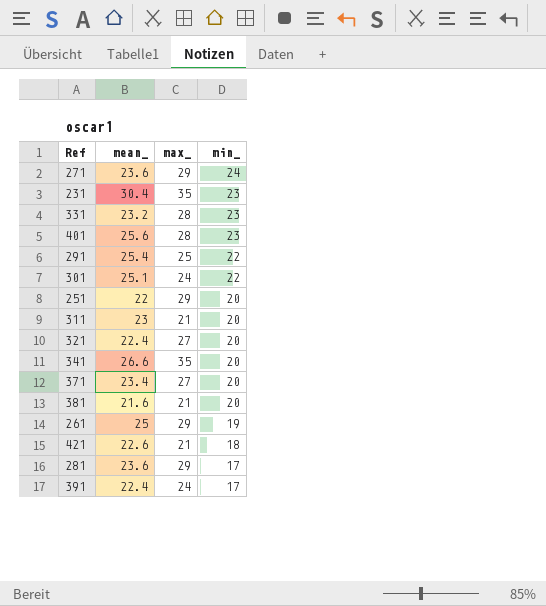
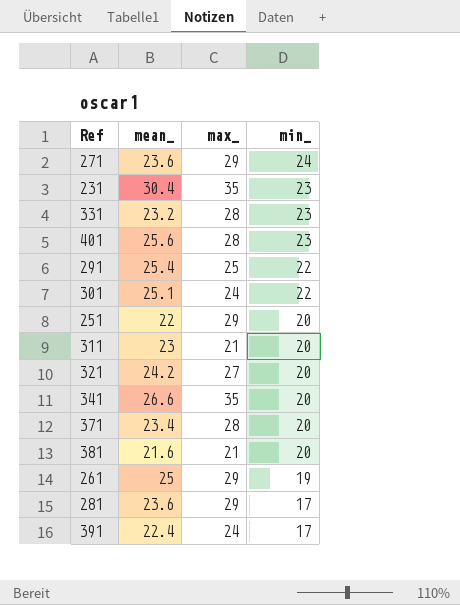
row 421: 22.6 | 21 | 18 -> none
321 | mean_: 22.4 -> 24.2
371 | max_: 27 -> 28

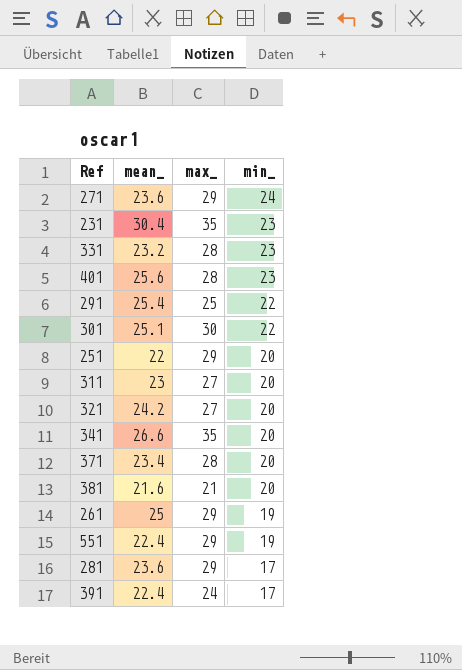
301 | max_: 24 -> 30
311 | max_: 21 -> 27
row 551: none -> 22.4 | 29 | 19

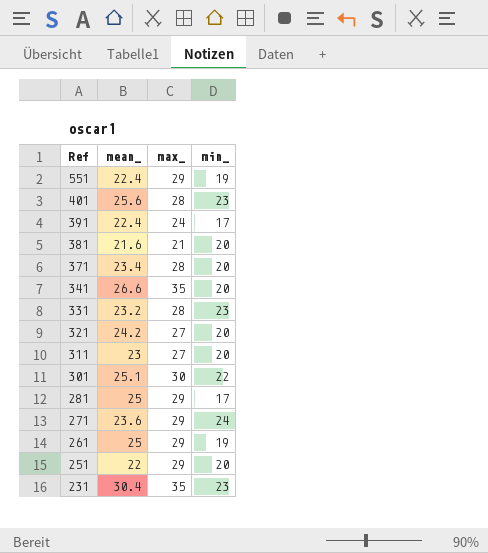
row order: min_ descending -> Ref descending
row 291: 25.4 | 25 | 22 -> none
281 | mean_: 23.6 -> 25

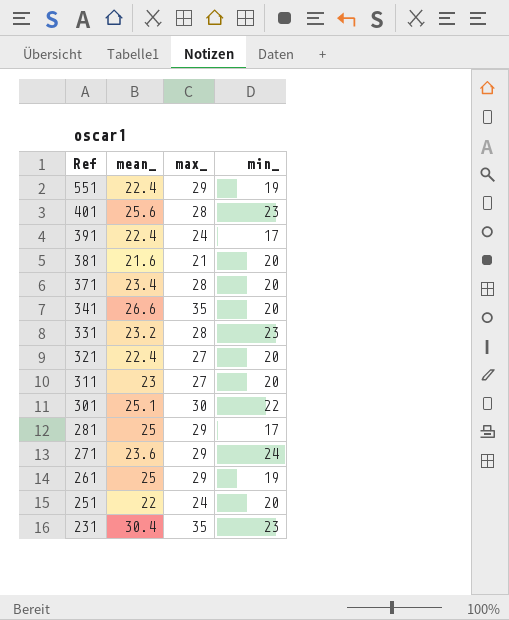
321 | mean_: 24.2 -> 22.4
251 | max_: 29 -> 24

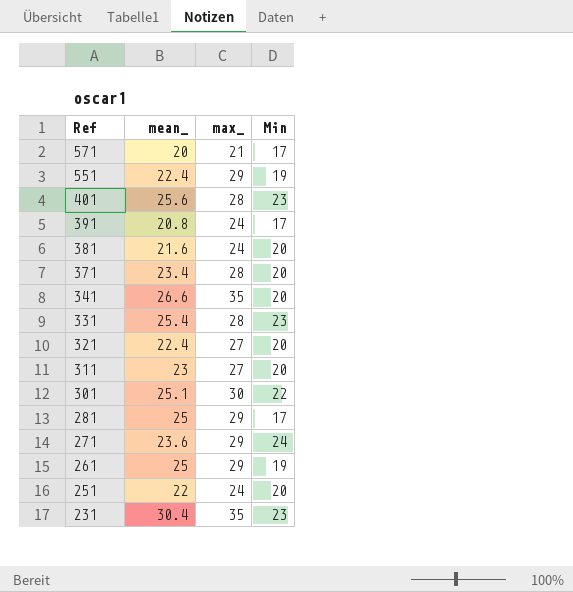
column name: min_ -> Min
row 571: none -> 20 | 21 | 17
391 | mean_: 22.4 -> 20.8
381 | max_: 21 -> 24
331 | mean_: 23.2 -> 25.4

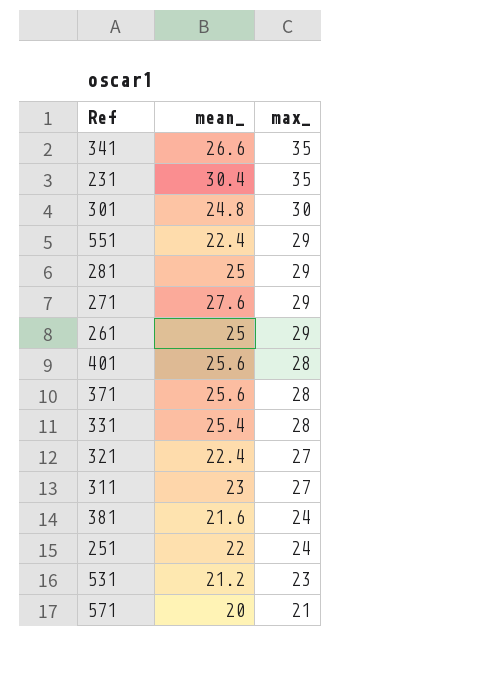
row order: Ref descending -> max_ descending
column Min | position: 4 -> none
row 391: 20.8 | 24 | 17 -> none
301 | mean_: 25.1 -> 24.8
271 | mean_: 23.6 -> 27.6
371 | mean_: 23.4 -> 25.6
row 531: none -> 21.2 | 23

